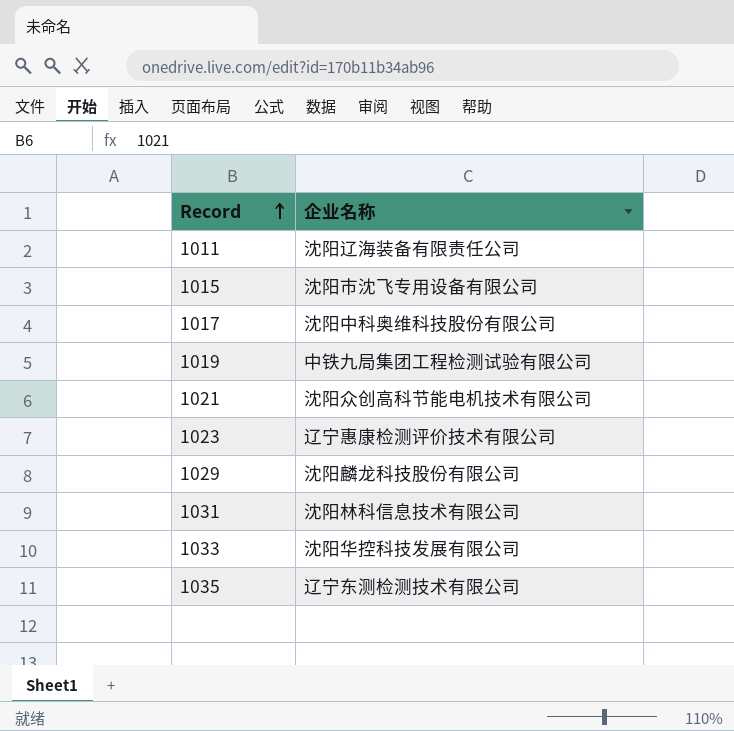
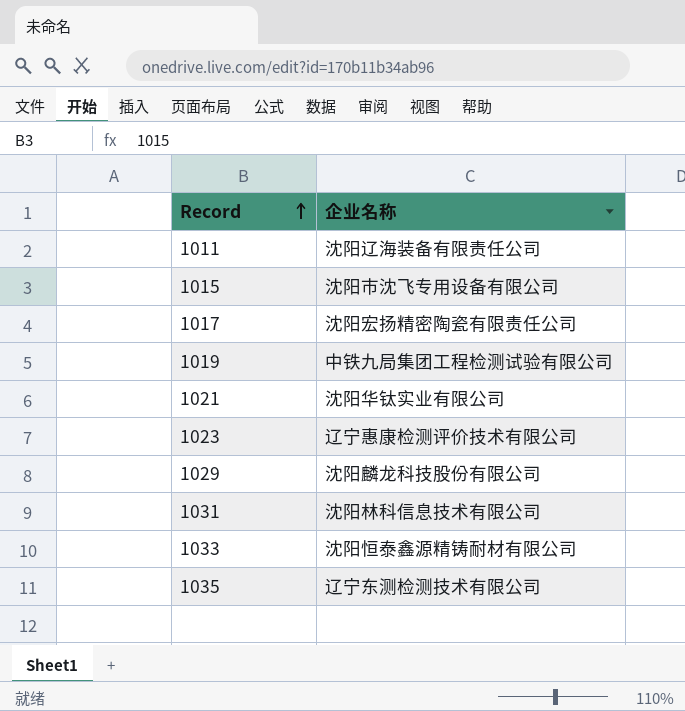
1017 | 企业名称: 沈阳中科奥维科技股份有限公司 -> 沈阳宏扬精密陶瓷有限责任公司
1021 | 企业名称: 沈阳众创高科节能电机技术有限公司 -> 沈阳华钛实业有限公司
1033 | 企业名称: 沈阳华控科技发展有限公司 -> 沈阳恒泰鑫源精铸耐材有限公司

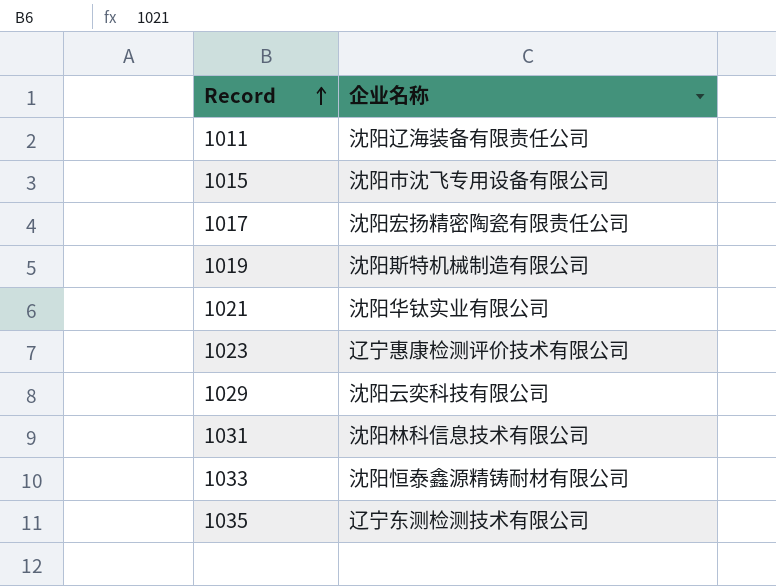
1019 | 企业名称: 中铁九局集团工程检测试验有限公司 -> 沈阳斯特机械制造有限公司
1029 | 企业名称: 沈阳麟龙科技股份有限公司 -> 沈阳云奕科技有限公司

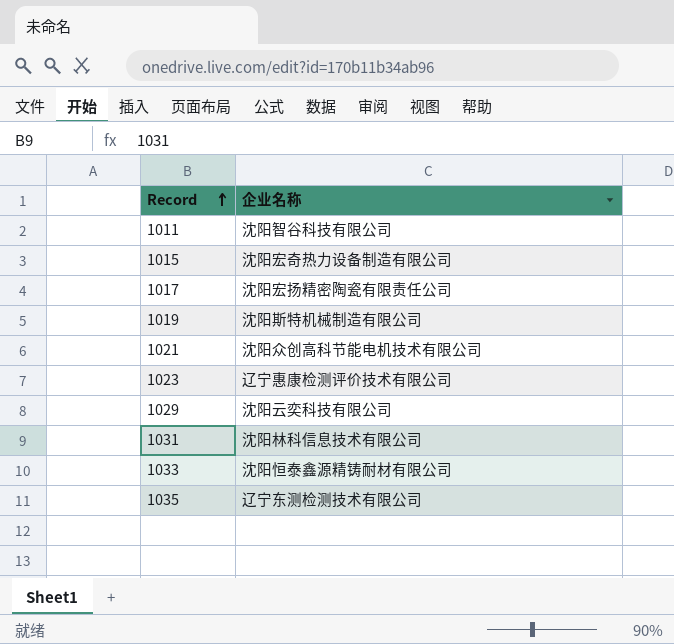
1011 | 企业名称: 沈阳辽海装备有限责任公司 -> 沈阳智谷科技有限公司
1015 | 企业名称: 沈阳市沈飞专用设备有限公司 -> 沈阳宏奇热力设备制造有限公司
1021 | 企业名称: 沈阳华钛实业有限公司 -> 沈阳众创高科节能电机技术有限公司

